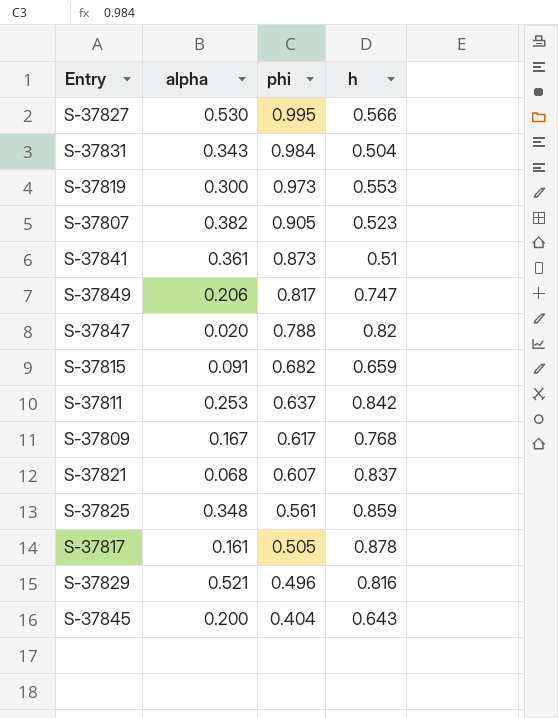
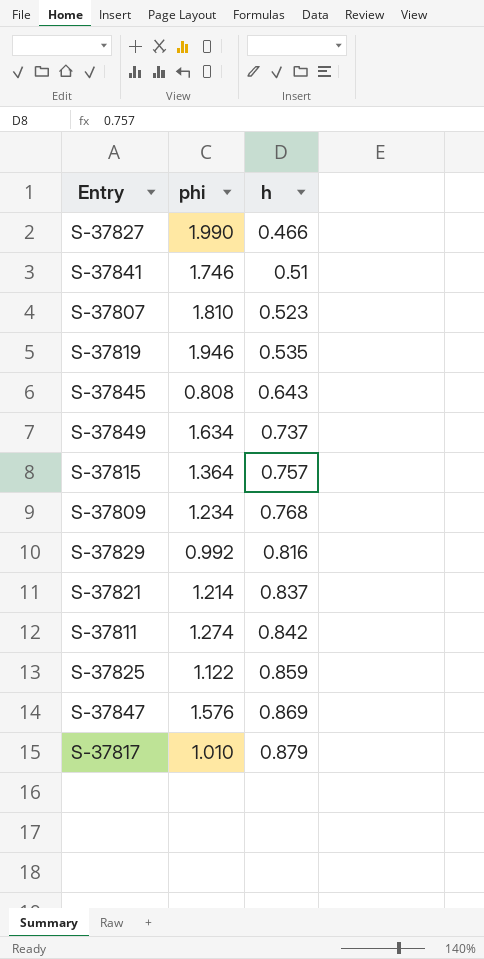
row order: phi descending -> h ascending
column alpha | position: 2 -> none
row S-37831: 0.343 | 0.984 | 0.504 -> none
S-37827 | phi: 0.995 -> 1.990
S-37827 | h: 0.566 -> 0.466
S-37841 | phi: 0.873 -> 1.746
S-37807 | phi: 0.905 -> 1.810
S-37819 | phi: 0.973 -> 1.946
S-37819 | h: 0.553 -> 0.535
S-37845 | phi: 0.404 -> 0.808
S-37849 | phi: 0.817 -> 1.634
S-37849 | h: 0.747 -> 0.737
S-37815 | phi: 0.682 -> 1.364
S-37815 | h: 0.659 -> 0.757
S-37809 | phi: 0.617 -> 1.234
S-37829 | phi: 0.496 -> 0.992
S-37821 | phi: 0.607 -> 1.214
S-37811 | phi: 0.637 -> 1.274
S-37825 | phi: 0.561 -> 1.122
S-37847 | phi: 0.788 -> 1.576
S-37847 | h: 0.82 -> 0.869
S-37817 | phi: 0.505 -> 1.010
S-37817 | h: 0.878 -> 0.879

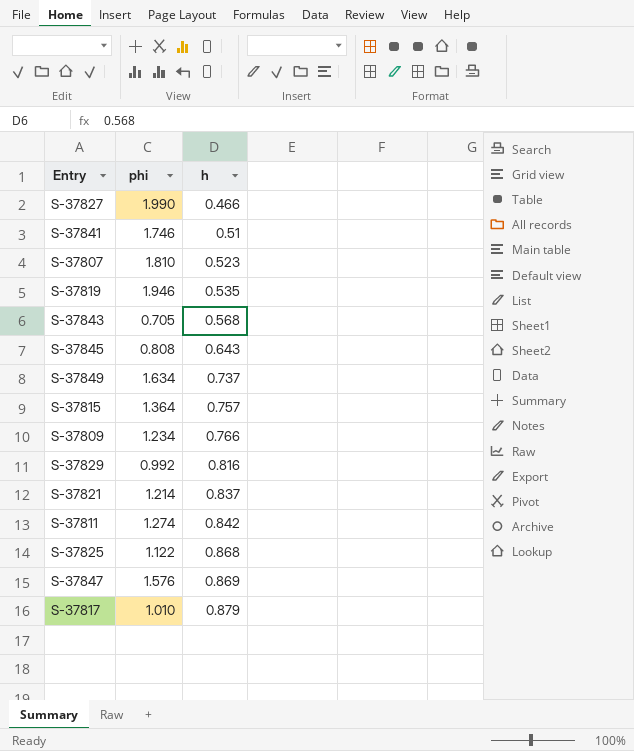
row S-37843: none -> 0.705 | 0.568
S-37809 | h: 0.768 -> 0.766
S-37825 | h: 0.859 -> 0.868

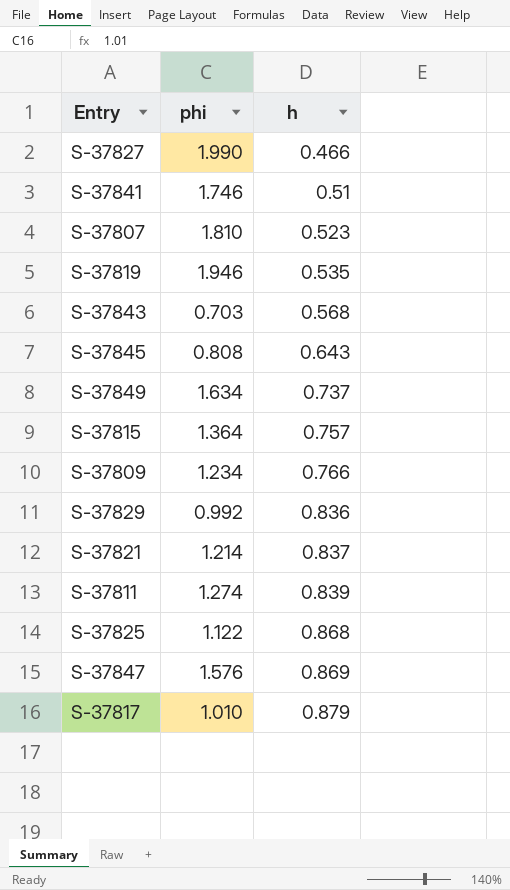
S-37843 | phi: 0.705 -> 0.703
S-37829 | h: 0.816 -> 0.836
S-37811 | h: 0.842 -> 0.839

